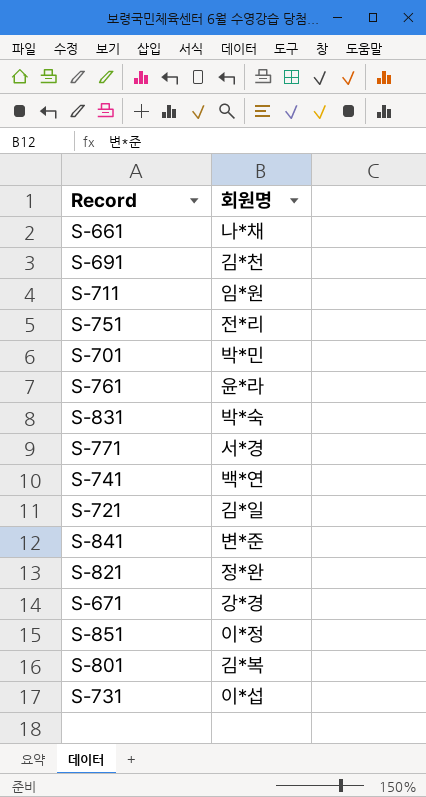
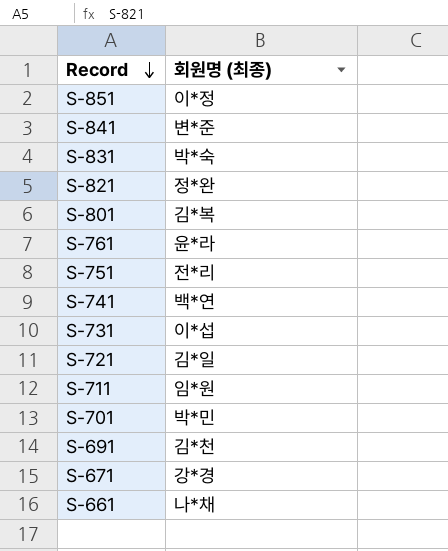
row order: none -> Record descending
column name: 회원명 -> 회원명 (최종)
row S-771: 서*경 -> none

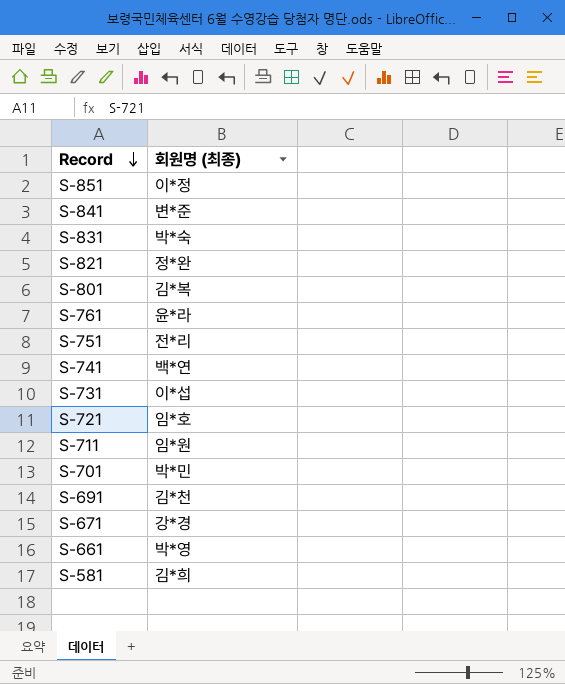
S-721 | 회원명 (최종): 김*일 -> 임*호
S-661 | 회원명 (최종): 나*채 -> 박*영
row S-581: none -> 김*희

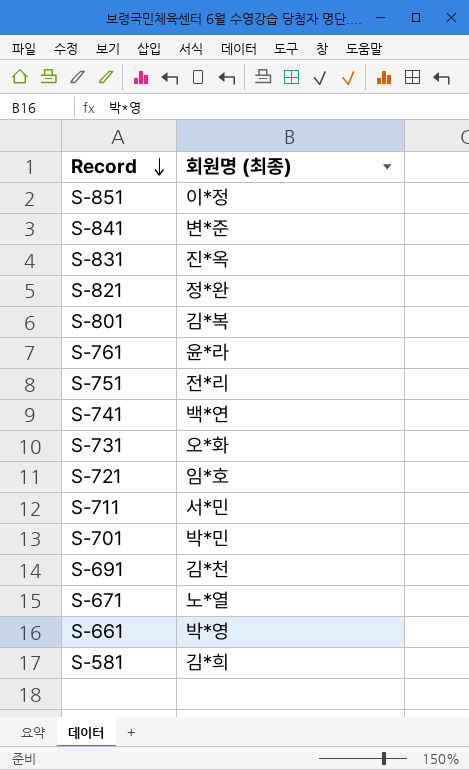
S-831 | 회원명 (최종): 박*숙 -> 진*옥
S-731 | 회원명 (최종): 이*섭 -> 오*화
S-711 | 회원명 (최종): 임*원 -> 서*민
S-671 | 회원명 (최종): 강*경 -> 노*열

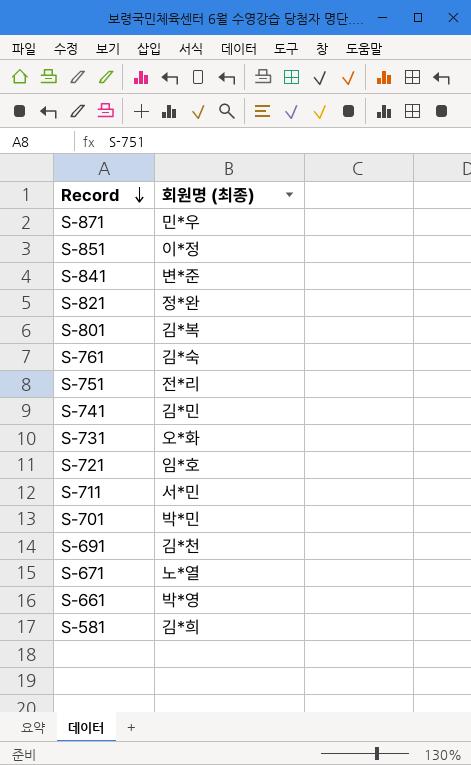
row S-831: 진*옥 -> none
row S-871: none -> 민*우
S-761 | 회원명 (최종): 윤*라 -> 김*숙
S-741 | 회원명 (최종): 백*연 -> 김*민

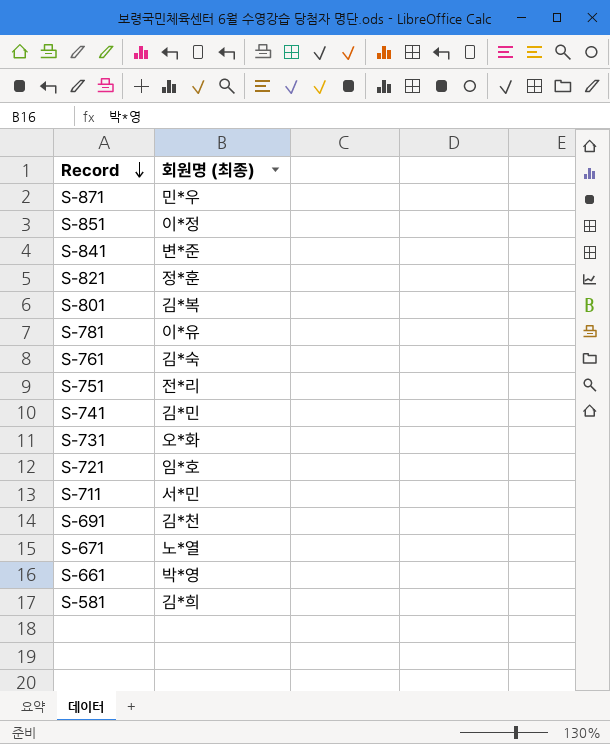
row S-701: 박*민 -> none
S-821 | 회원명 (최종): 정*완 -> 정*훈
row S-781: none -> 이*유

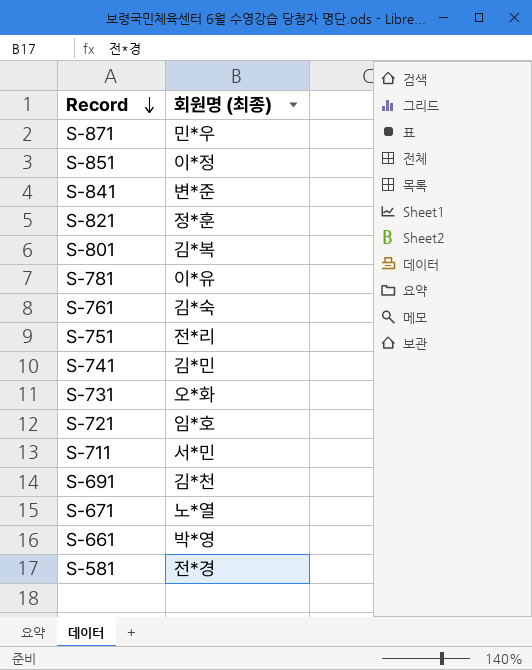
S-581 | 회원명 (최종): 김*희 -> 전*경

